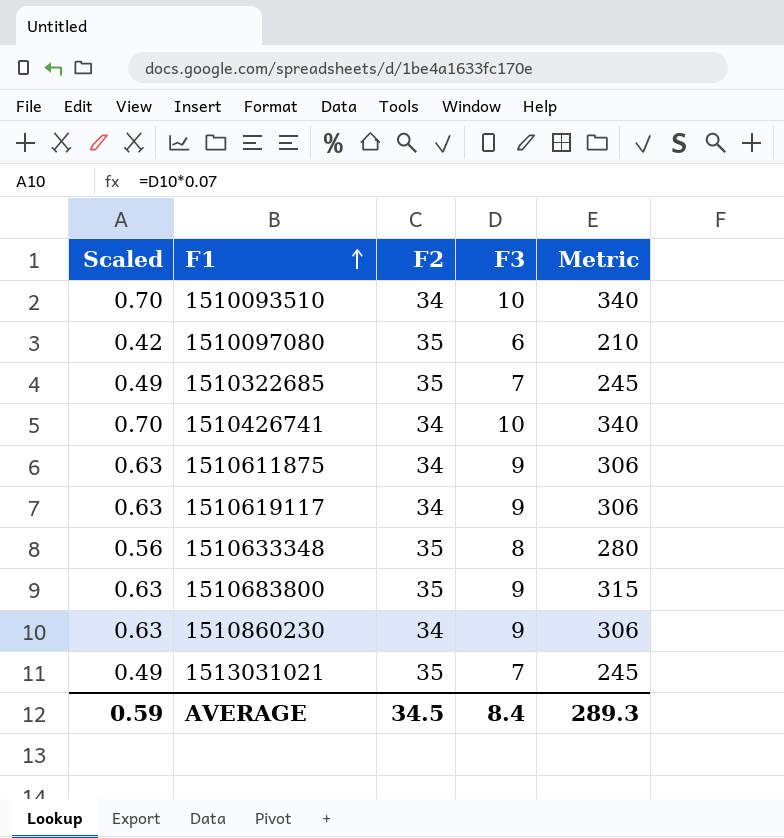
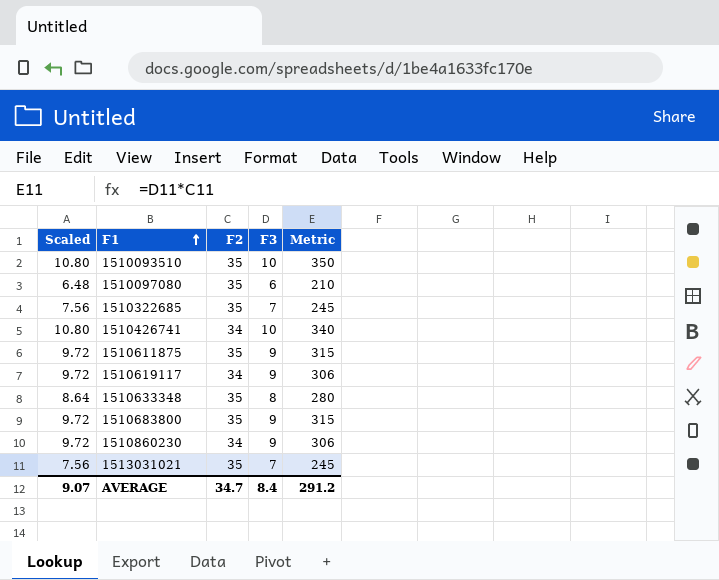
column Scaled | formula: [F3] * 0.07 -> [F3] * 1.08
1510093510 | F2: 34 -> 35
1510093510 | Metric: 340 -> 350
1510611875 | F2: 34 -> 35
1510611875 | Metric: 306 -> 315
AVERAGE | Scaled: 0.59 -> 9.07
AVERAGE | F2: 34.5 -> 34.7
AVERAGE | Metric: 289.3 -> 291.2

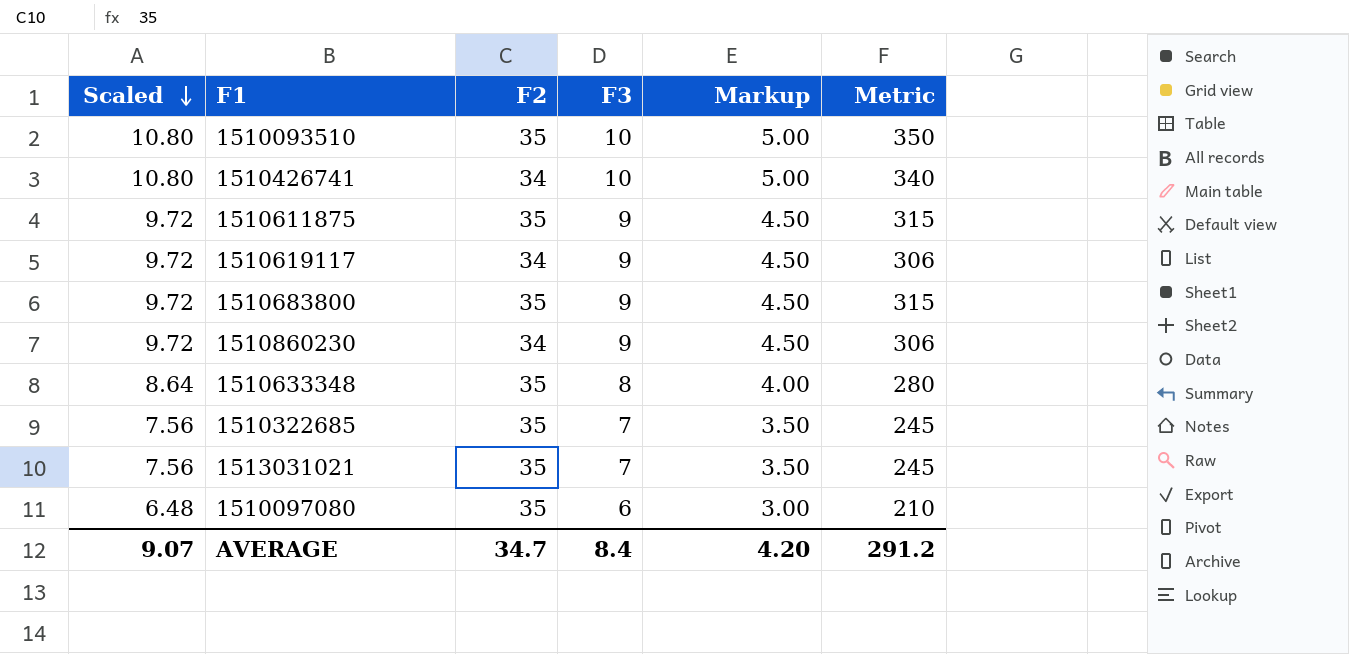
row order: F1 ascending -> Scaled descending
column Markup | formula: none -> [F3] * 0.5

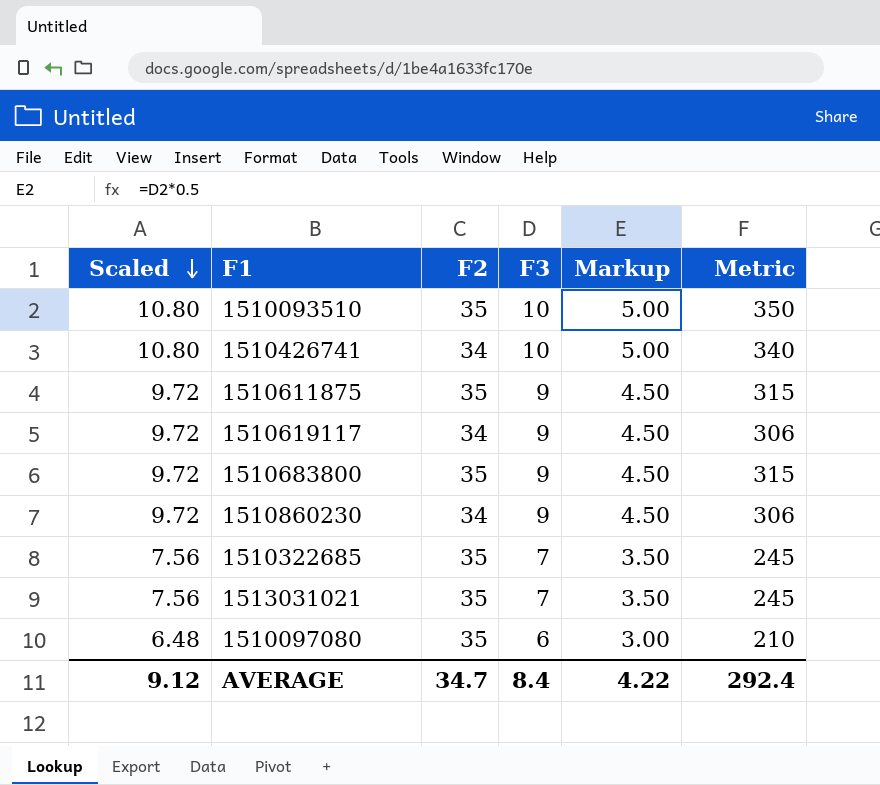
row 1510633348: 8.64 | 35 | 8 | 4.00 | 280 -> none
AVERAGE | Scaled: 9.07 -> 9.12
AVERAGE | Markup: 4.20 -> 4.22
AVERAGE | Metric: 291.2 -> 292.4

